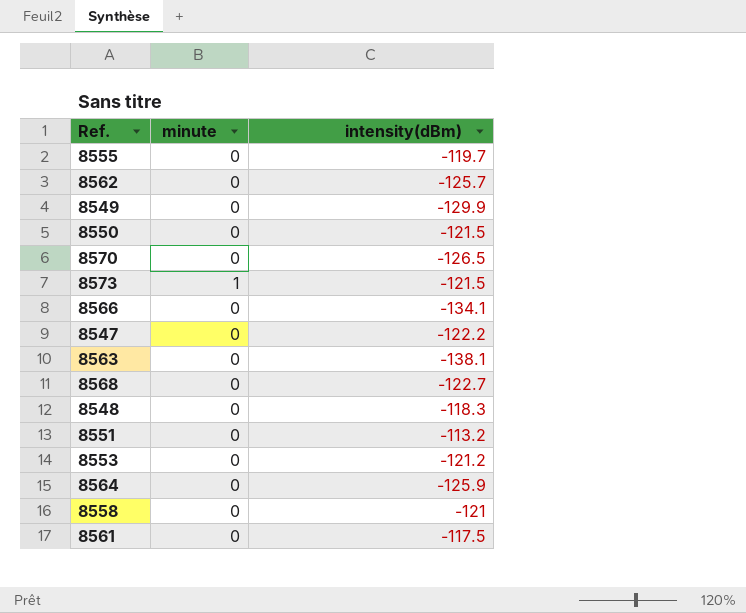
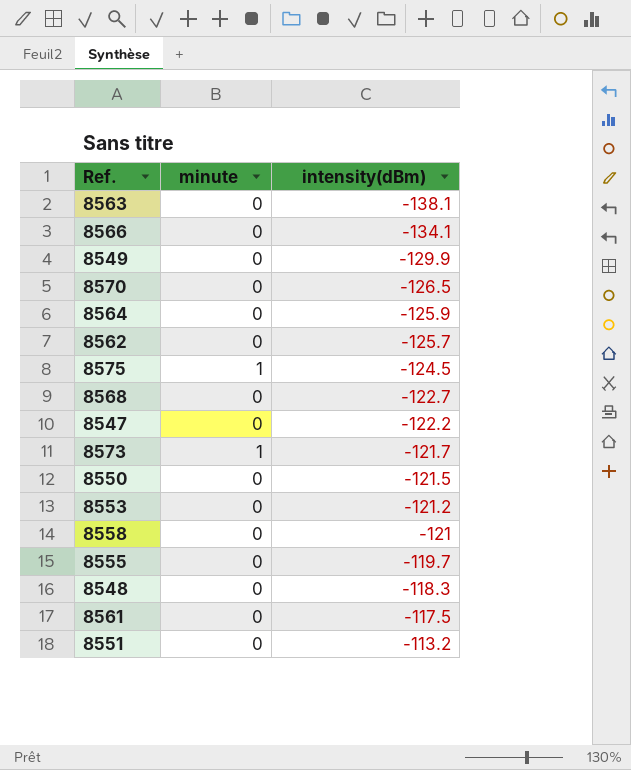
row order: none -> intensity(dBm) ascending
row 8575: none -> 1 | -124.5
8573 | intensity(dBm): -121.5 -> -121.7

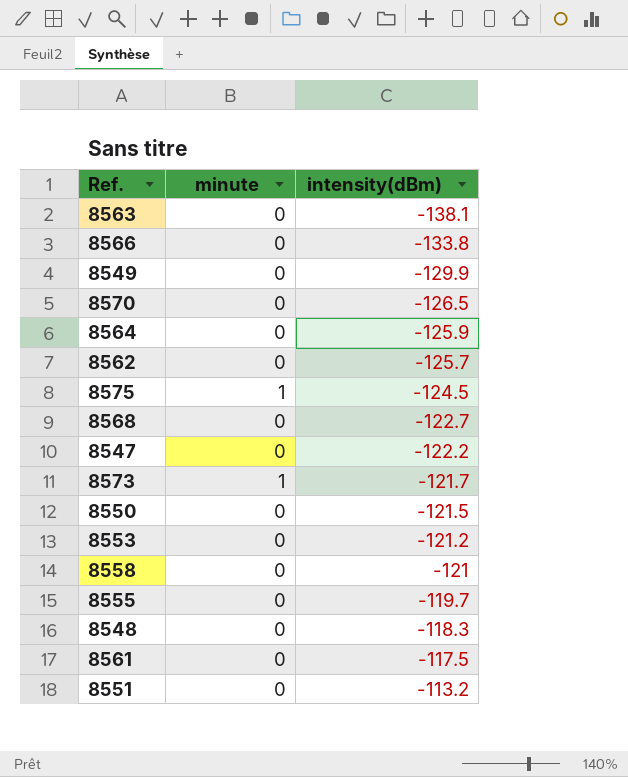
8566 | intensity(dBm): -134.1 -> -133.8

